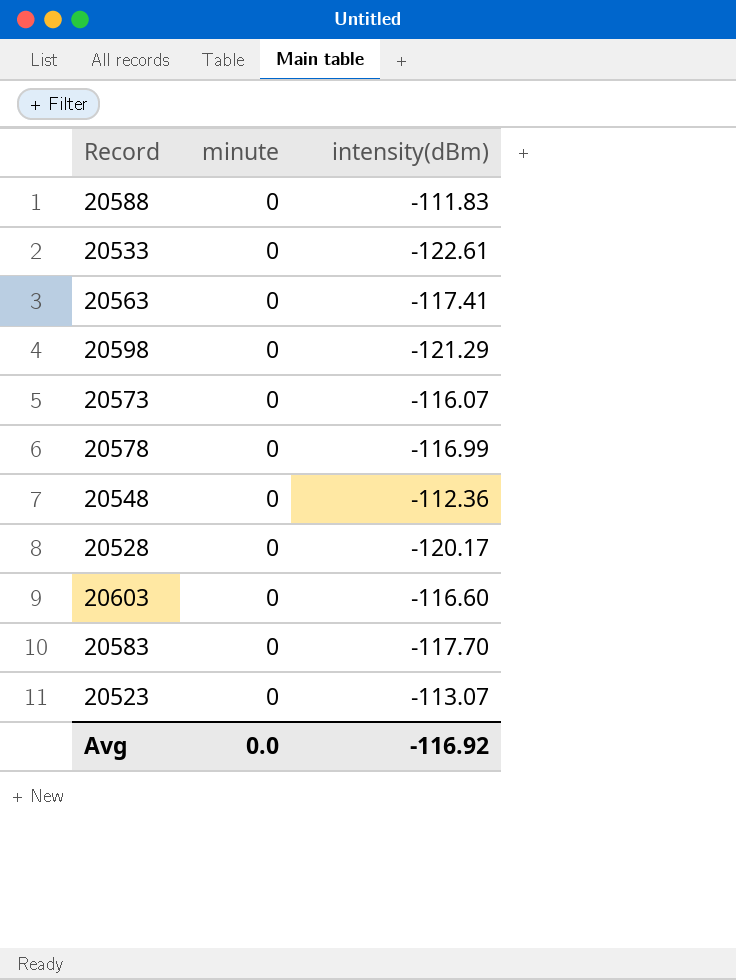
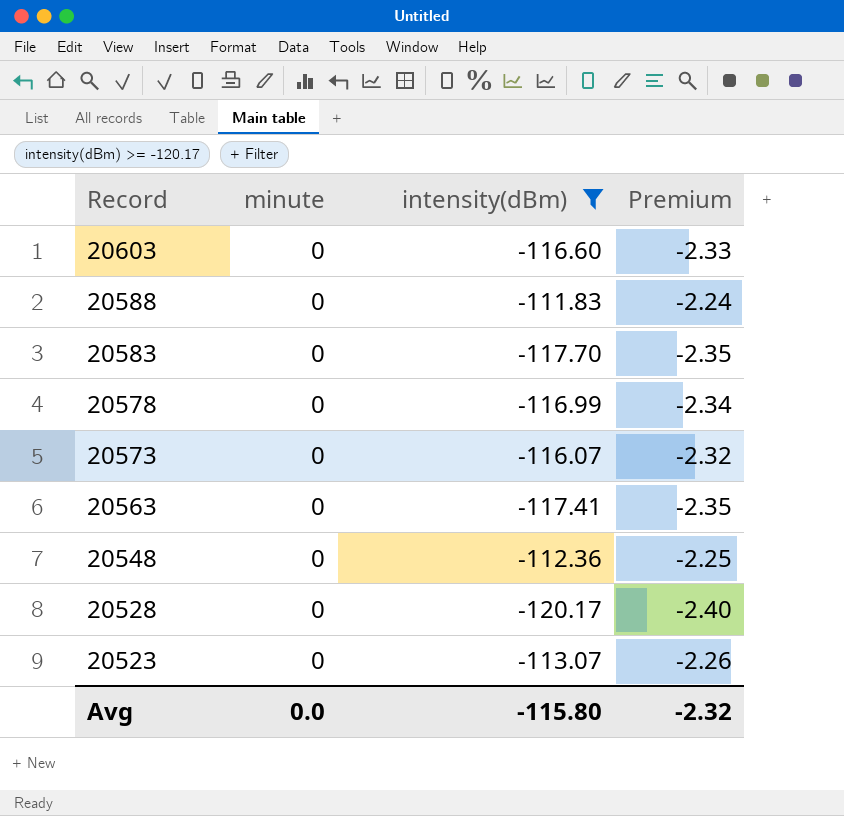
filter: none -> intensity(dBm) >= -120.17
row order: none -> Record descending
column Premium | formula: none -> [intensity(dBm)] * 0.02
Avg | intensity(dBm): -116.92 -> -115.80

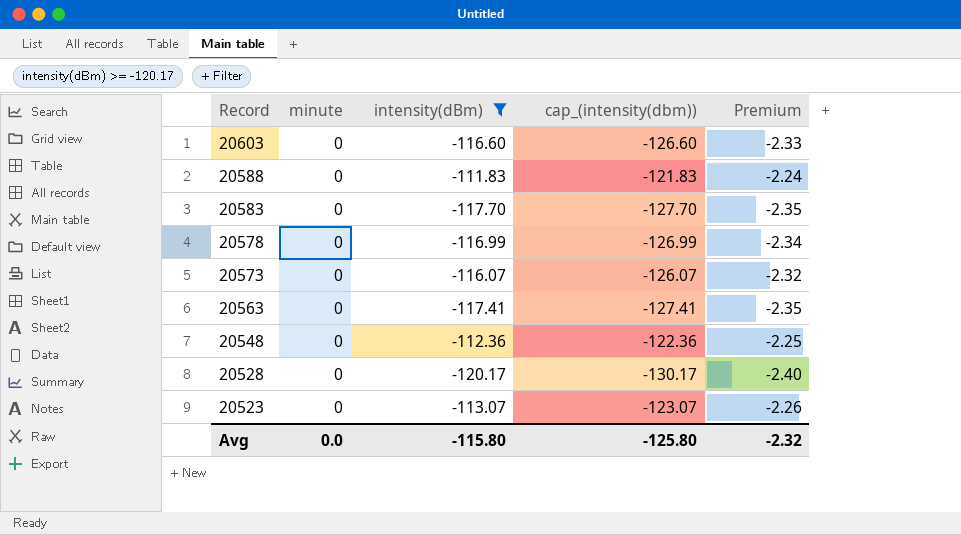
column cap_(intensity(dbm)) | formula: none -> [intensity(dBm)] - 10

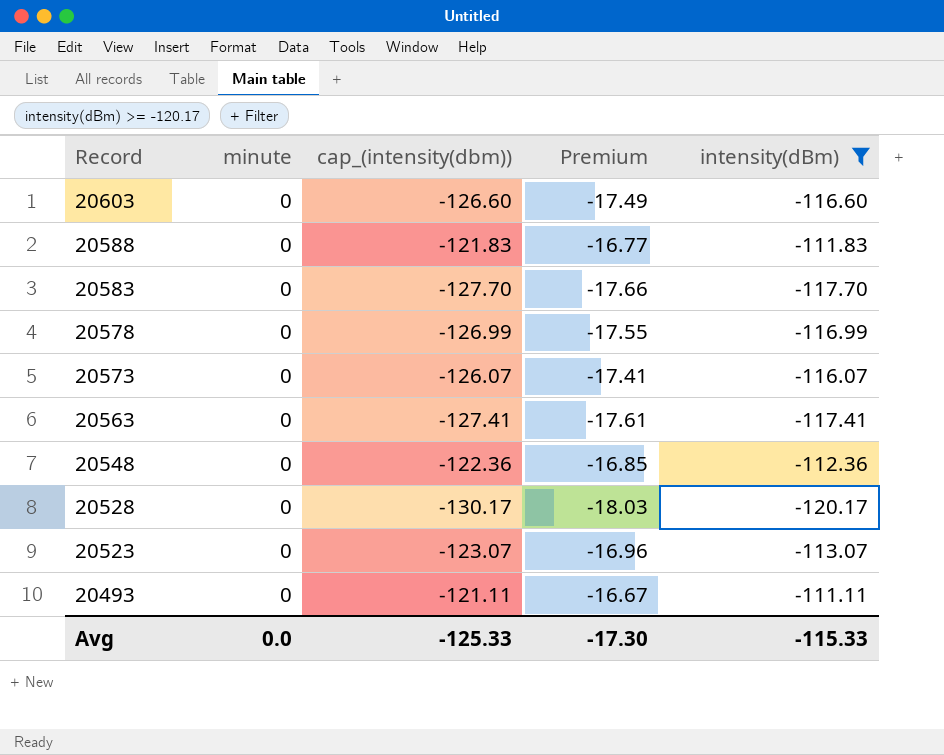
column Premium | formula: [intensity(dBm)] * 0.02 -> [intensity(dBm)] * 0.15
column intensity(dBm) | position: 3 -> 5
row 20493: none -> 0 | -121.11 | -16.67 | -111.11
Avg | cap_(intensity(dbm)): -125.80 -> -125.33
Avg | Premium: -2.32 -> -17.30
Avg | intensity(dBm): -115.80 -> -115.33

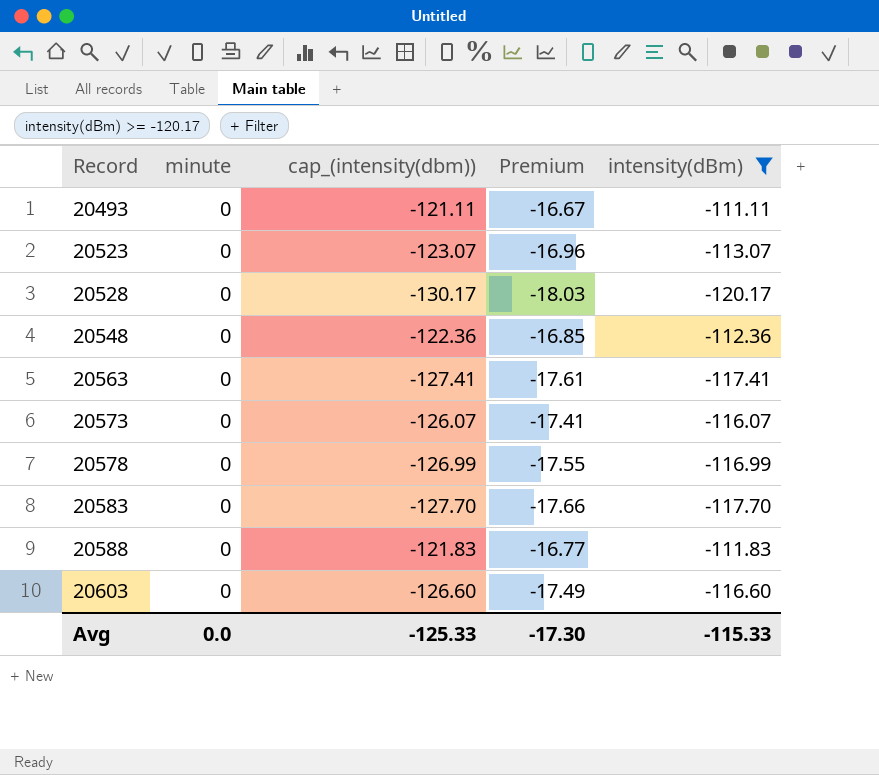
row order: Record descending -> Record ascending

